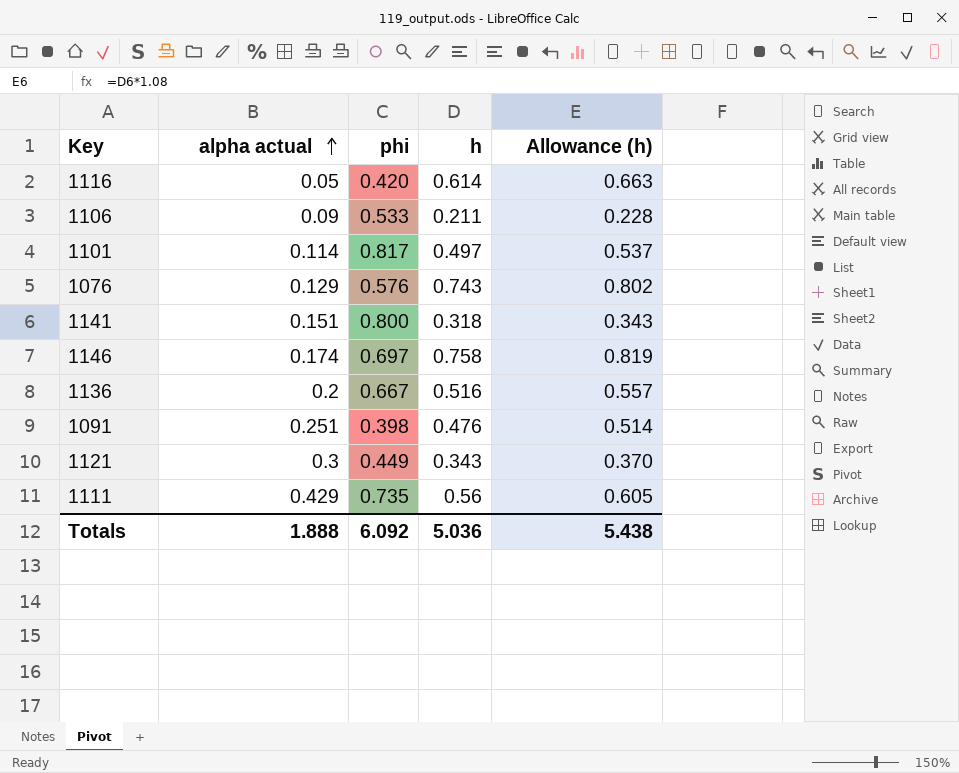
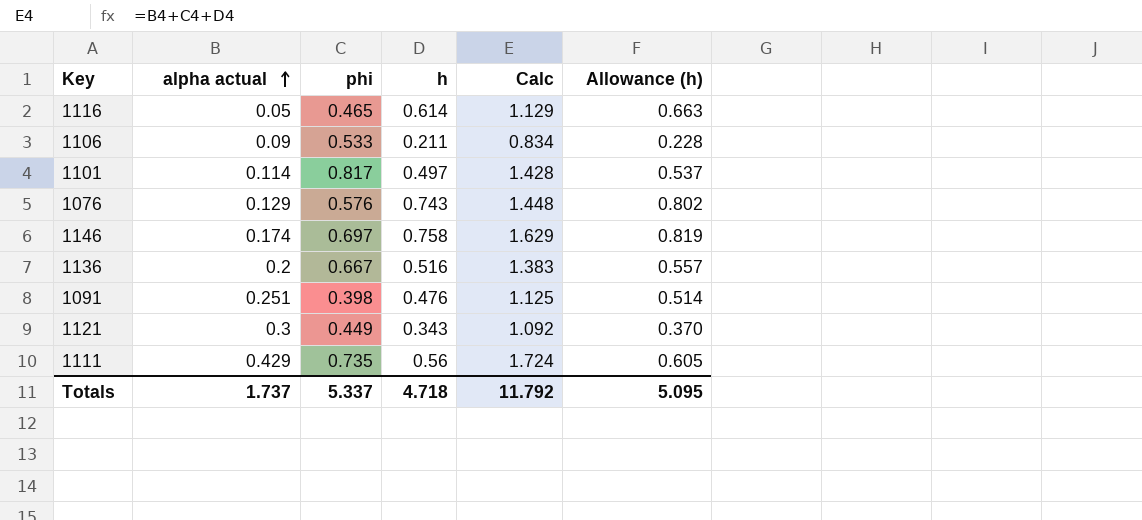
column Calc | formula: none -> [alpha actual] + [phi] + [h]
row 1141: 0.151 | 0.800 | 0.318 | 0.343 -> none
1116 | phi: 0.420 -> 0.465
Totals | alpha actual: 1.888 -> 1.737
Totals | phi: 6.092 -> 5.337
Totals | h: 5.036 -> 4.718
Totals | Allowance (h): 5.438 -> 5.095

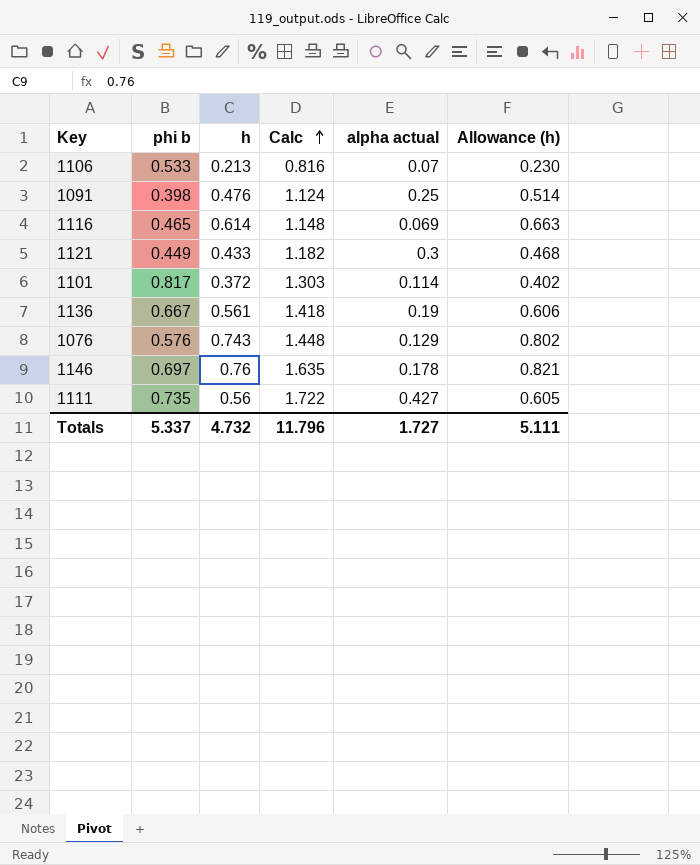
row order: alpha actual ascending -> Calc ascending
column name: phi -> phi b
column alpha actual | position: 2 -> 5
1106 | h: 0.211 -> 0.213
1106 | Calc: 0.834 -> 0.816
1106 | alpha actual: 0.09 -> 0.07
1106 | Allowance (h): 0.228 -> 0.230
1091 | Calc: 1.125 -> 1.124
1091 | alpha actual: 0.251 -> 0.25
1116 | Calc: 1.129 -> 1.148
1116 | alpha actual: 0.05 -> 0.069
1121 | h: 0.343 -> 0.433
1121 | Calc: 1.092 -> 1.182
1121 | Allowance (h): 0.370 -> 0.468
1101 | h: 0.497 -> 0.372
1101 | Calc: 1.428 -> 1.303
1101 | Allowance (h): 0.537 -> 0.402
1136 | h: 0.516 -> 0.561
1136 | Calc: 1.383 -> 1.418
1136 | alpha actual: 0.2 -> 0.19
1136 | Allowance (h): 0.557 -> 0.606
1146 | h: 0.758 -> 0.76
1146 | Calc: 1.629 -> 1.635
1146 | alpha actual: 0.174 -> 0.178
1146 | Allowance (h): 0.819 -> 0.821
1111 | Calc: 1.724 -> 1.722
1111 | alpha actual: 0.429 -> 0.427
Totals | h: 4.718 -> 4.732
Totals | Calc: 11.792 -> 11.796
Totals | alpha actual: 1.737 -> 1.727
Totals | Allowance (h): 5.095 -> 5.111

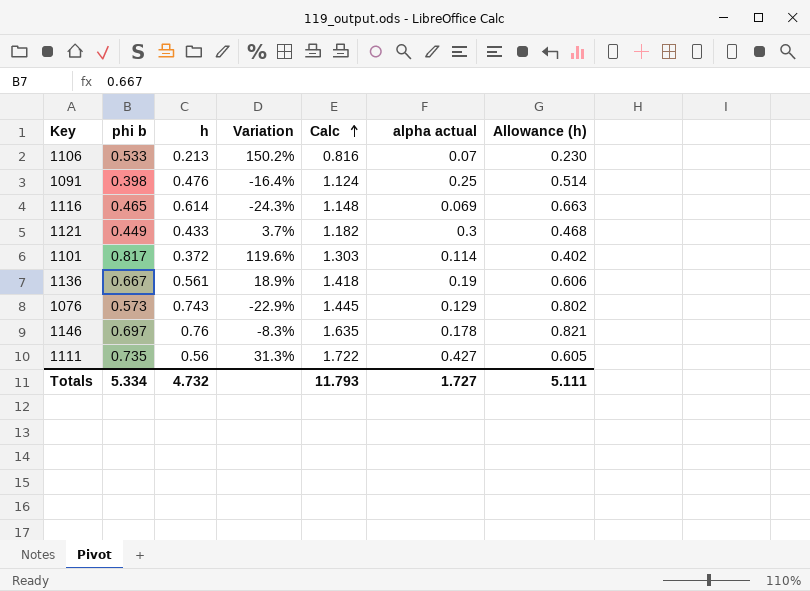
column Variation | formula: none -> ([phi b] - [h]) / [h]
1076 | phi b: 0.576 -> 0.573
1076 | Calc: 1.448 -> 1.445
Totals | phi b: 5.337 -> 5.334
Totals | Calc: 11.796 -> 11.793

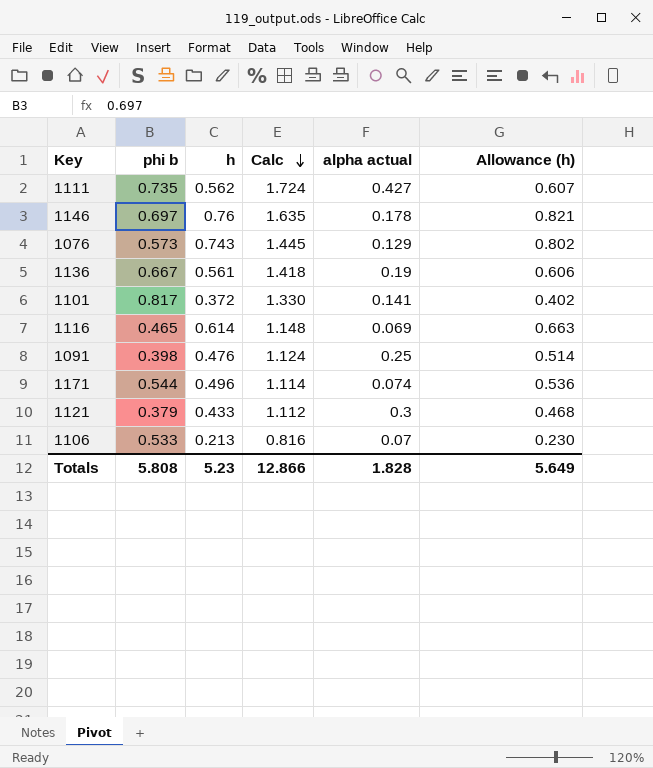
row order: Calc ascending -> Calc descending
column Variation | formula: ([phi b] - [h]) / [h] -> none
1111 | h: 0.56 -> 0.562
1111 | Calc: 1.722 -> 1.724
1111 | Allowance (h): 0.605 -> 0.607
1101 | Calc: 1.303 -> 1.330
1101 | alpha actual: 0.114 -> 0.141
row 1171: none -> 0.544 | 0.496 | 1.114 | 0.074 | 0.536
1121 | phi b: 0.449 -> 0.379
1121 | Calc: 1.182 -> 1.112
Totals | phi b: 5.334 -> 5.808
Totals | h: 4.732 -> 5.23
Totals | Calc: 11.793 -> 12.866
Totals | alpha actual: 1.727 -> 1.828
Totals | Allowance (h): 5.111 -> 5.649

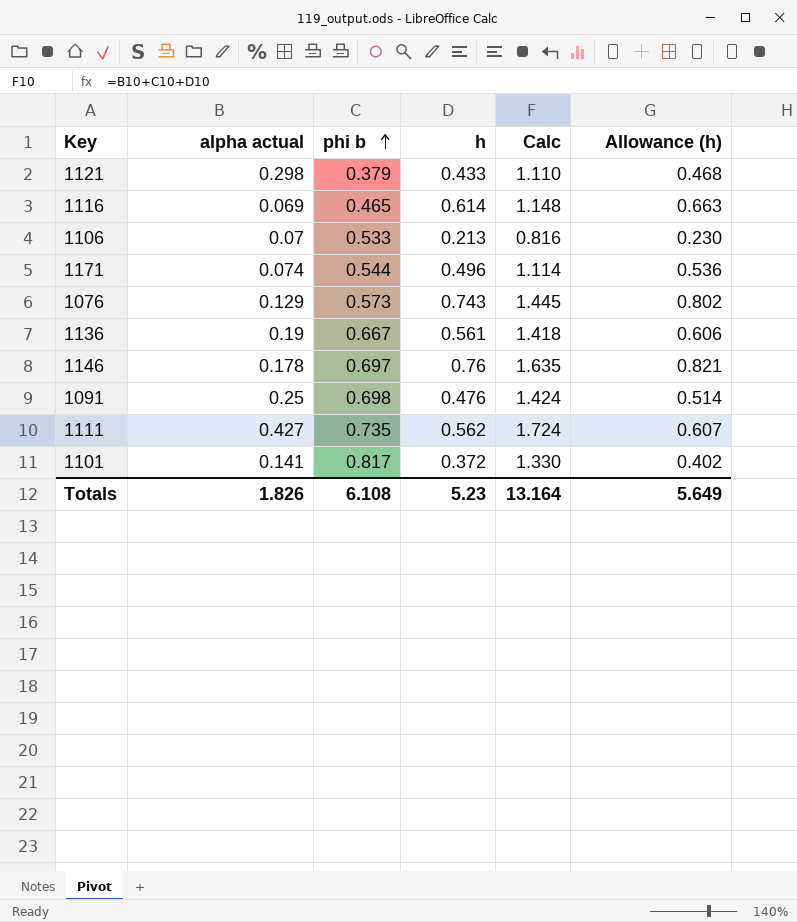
row order: Calc descending -> phi b ascending
column alpha actual | position: 5 -> 2
1121 | alpha actual: 0.3 -> 0.298
1121 | Calc: 1.112 -> 1.110
1091 | phi b: 0.398 -> 0.698
1091 | Calc: 1.124 -> 1.424
Totals | alpha actual: 1.828 -> 1.826
Totals | phi b: 5.808 -> 6.108
Totals | Calc: 12.866 -> 13.164

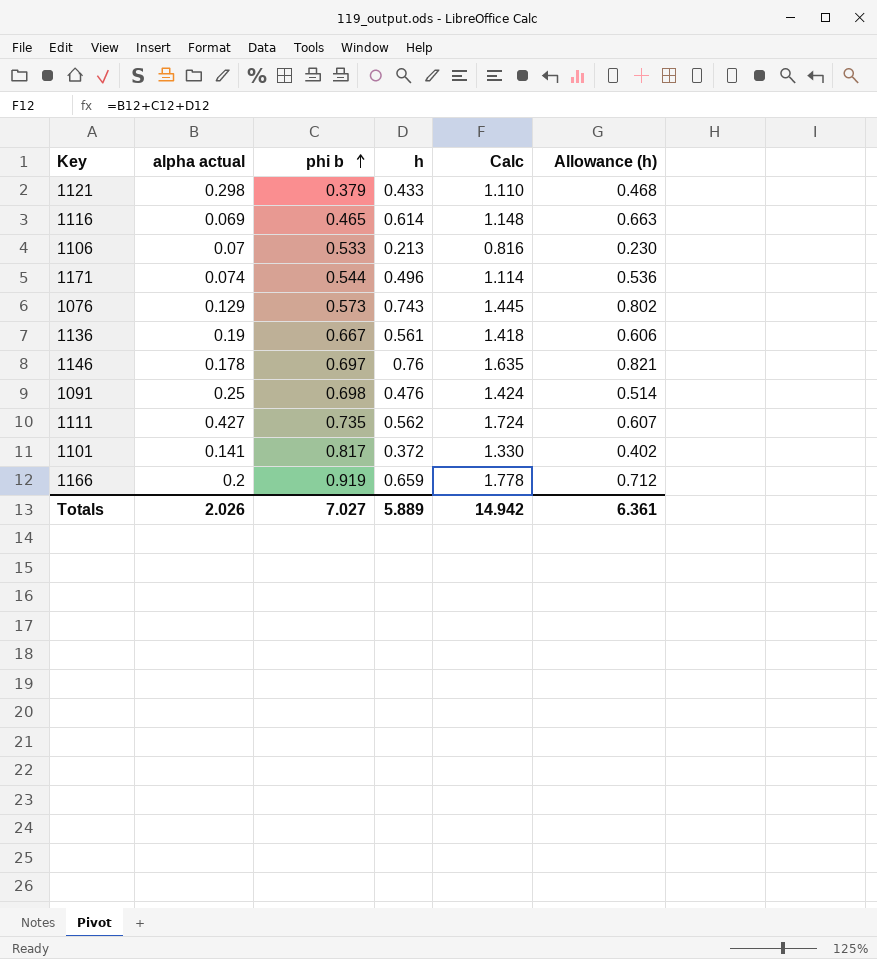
row 1166: none -> 0.2 | 0.919 | 0.659 | 1.778 | 0.712
Totals | alpha actual: 1.826 -> 2.026
Totals | phi b: 6.108 -> 7.027
Totals | h: 5.23 -> 5.889
Totals | Calc: 13.164 -> 14.942
Totals | Allowance (h): 5.649 -> 6.361

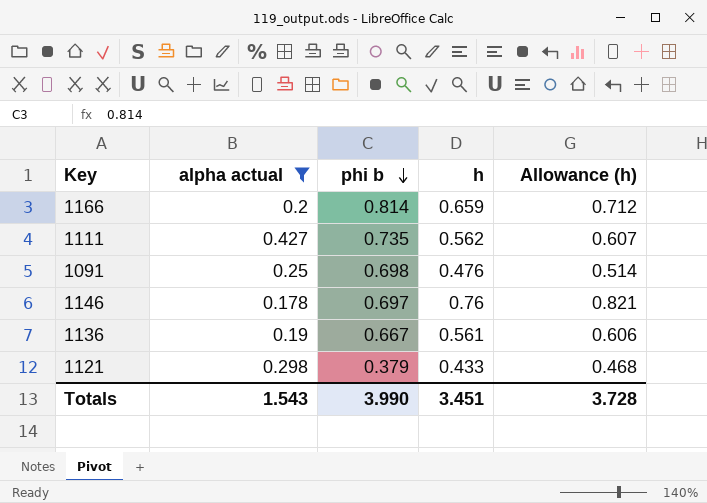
filter: none -> alpha actual >= 0.178
row order: phi b ascending -> phi b descending
column Calc | formula: [alpha actual] + [phi b] + [h] -> none
1166 | phi b: 0.919 -> 0.814
Totals | alpha actual: 2.026 -> 1.543
Totals | phi b: 7.027 -> 3.990
Totals | h: 5.889 -> 3.451
Totals | Allowance (h): 6.361 -> 3.728

